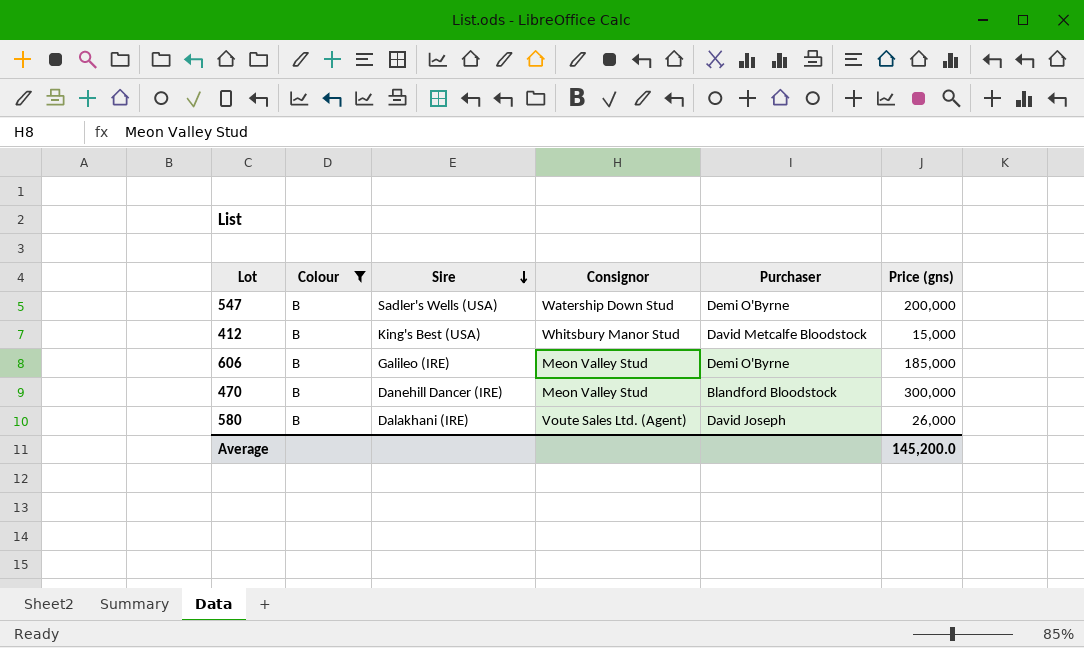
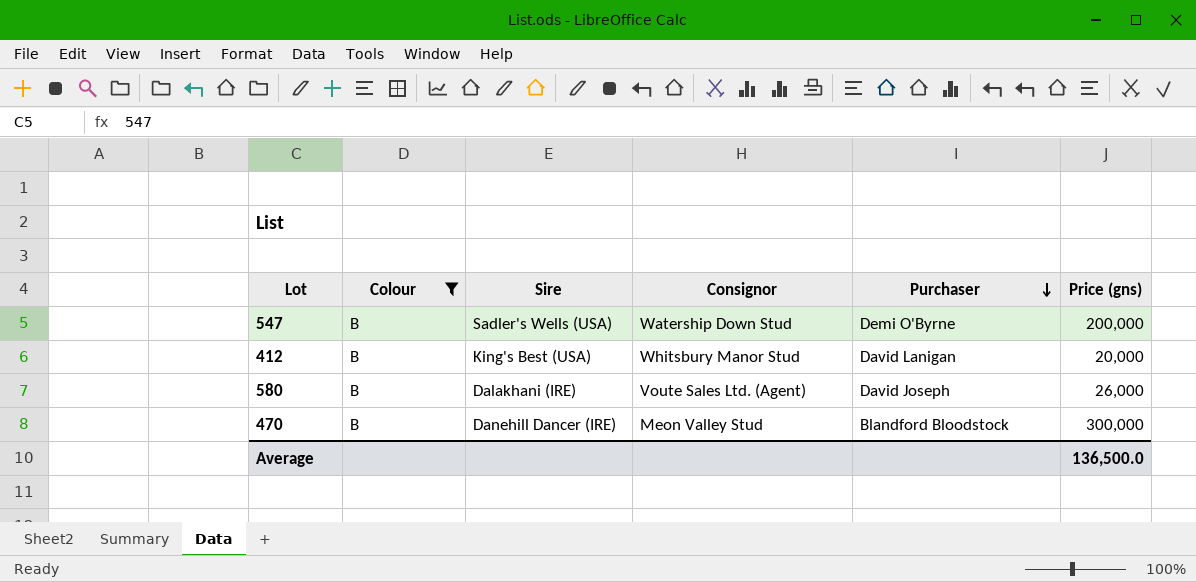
row order: Sire descending -> Purchaser descending
row 606: B | Galileo (IRE) | Meon Valley Stud | Demi O'Byrne | 185,000 -> none
412 | Purchaser: David Metcalfe Bloodstock -> David Lanigan
412 | Price (gns): 15,000 -> 20,000
Average | Price (gns): 145,200.0 -> 136,500.0

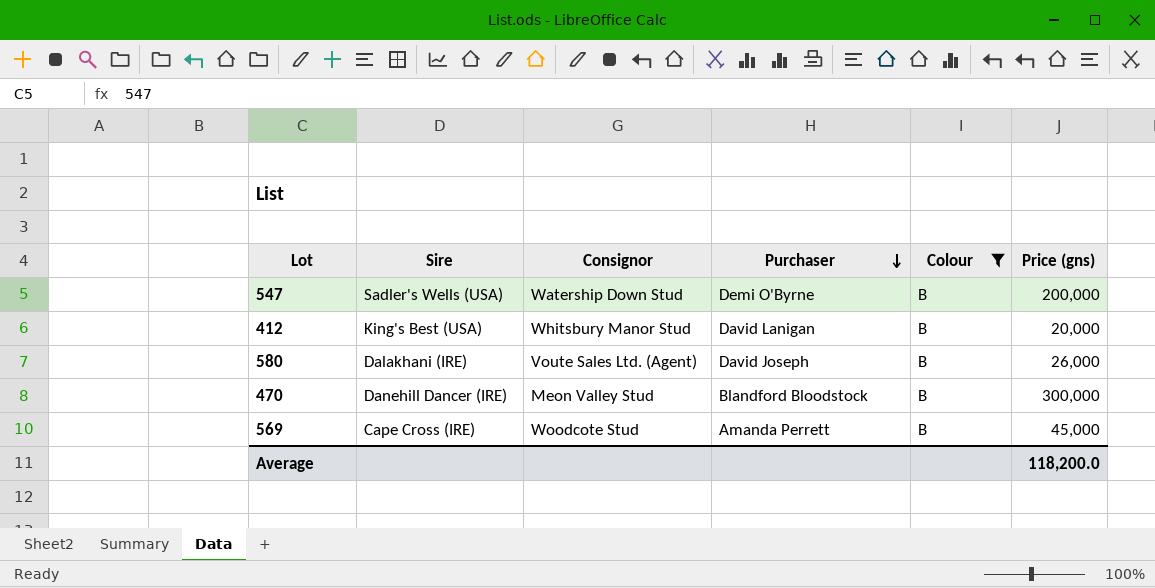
column Colour | position: 2 -> 5
row 569: none -> Cape Cross (IRE) | Woodcote Stud | Amanda Perrett | B | 45,000
Average | Price (gns): 136,500.0 -> 118,200.0

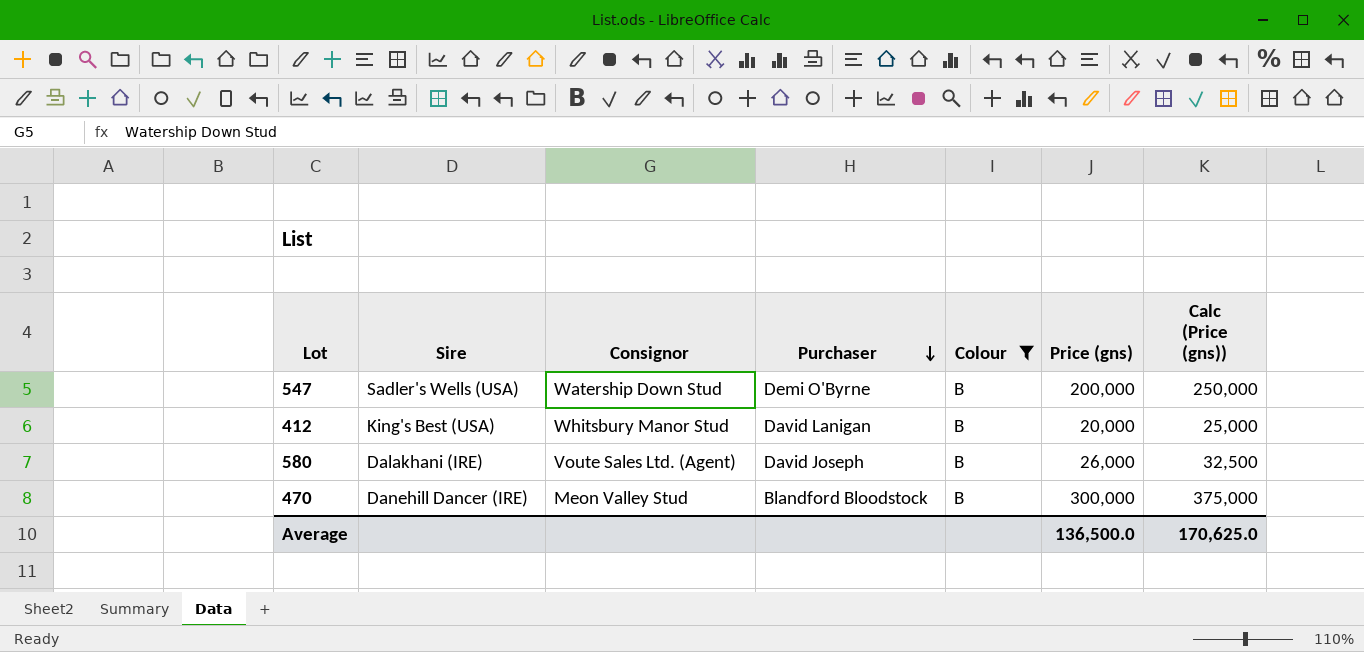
column Calc (Price (gns)) | formula: none -> [Price (gns)] * 1.25
row 569: Cape Cross (IRE) | Woodcote Stud | Amanda Perrett | B | 45,000 -> none
Average | Price (gns): 118,200.0 -> 136,500.0

